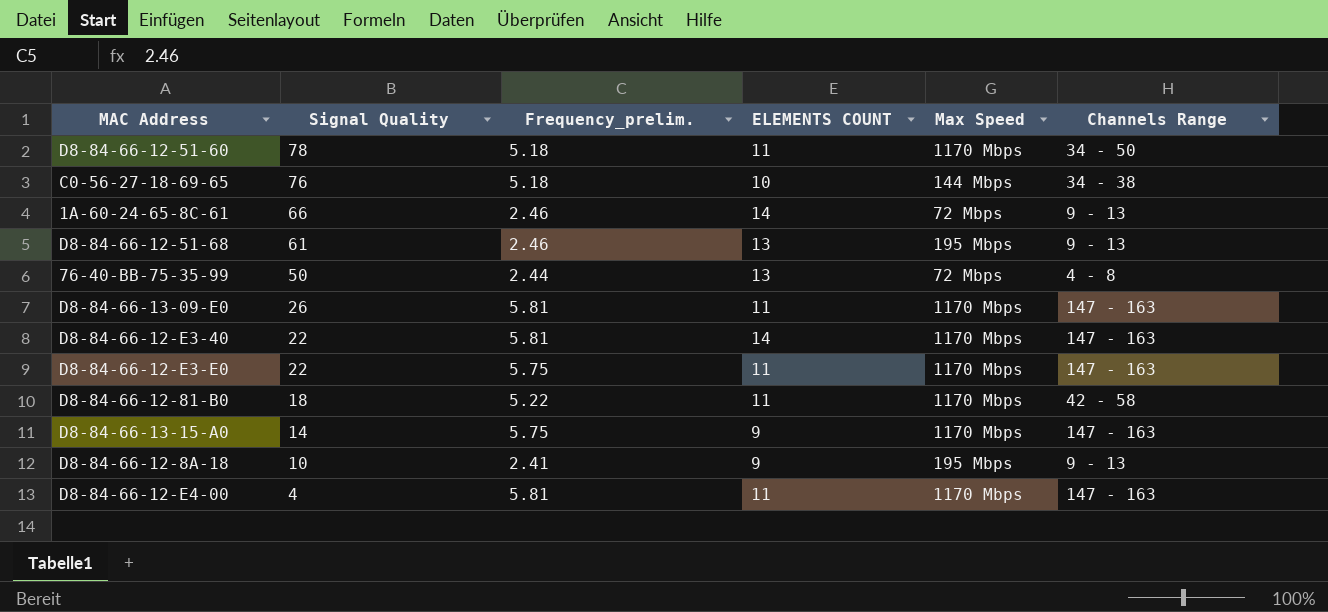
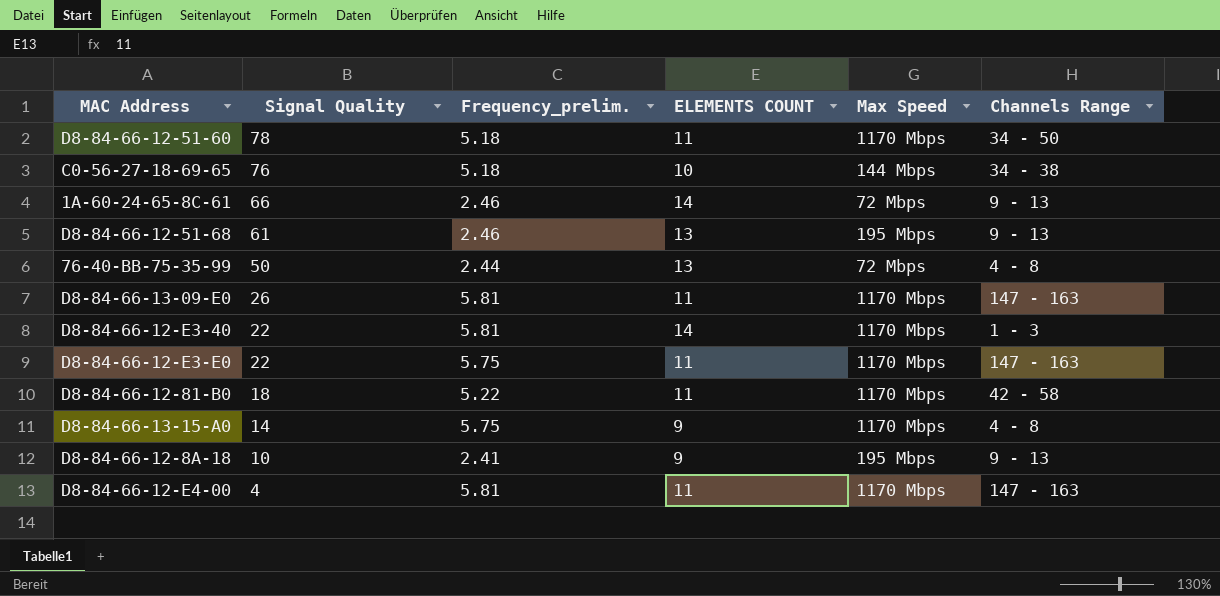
D8-84-66-12-E3-40 | Channels Range: 147 - 163 -> 1 - 3
D8-84-66-13-15-A0 | Channels Range: 147 - 163 -> 4 - 8

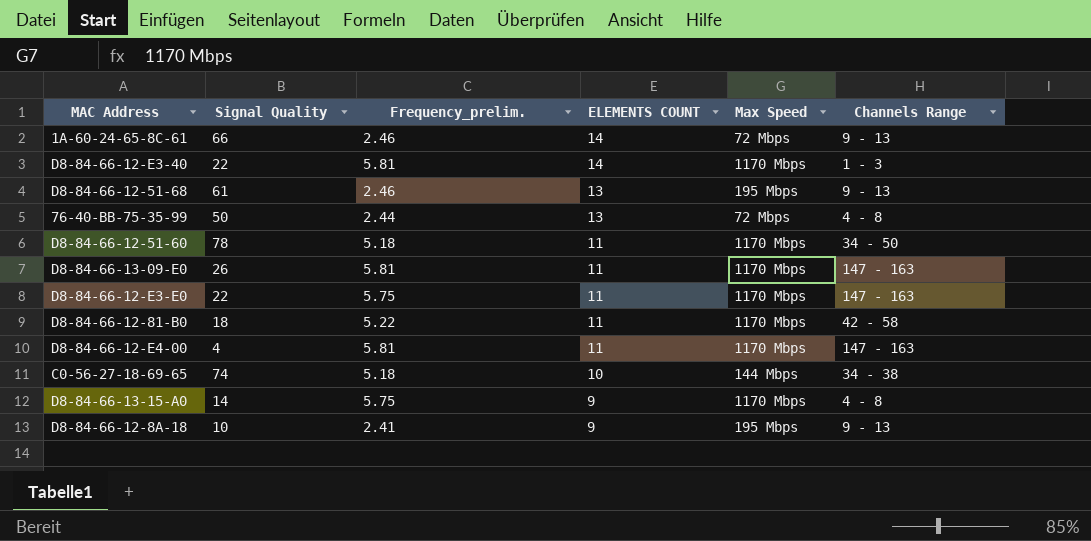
row order: Signal Quality descending -> ELEMENTS COUNT descending
C0-56-27-18-69-65 | Signal Quality: 76 -> 74

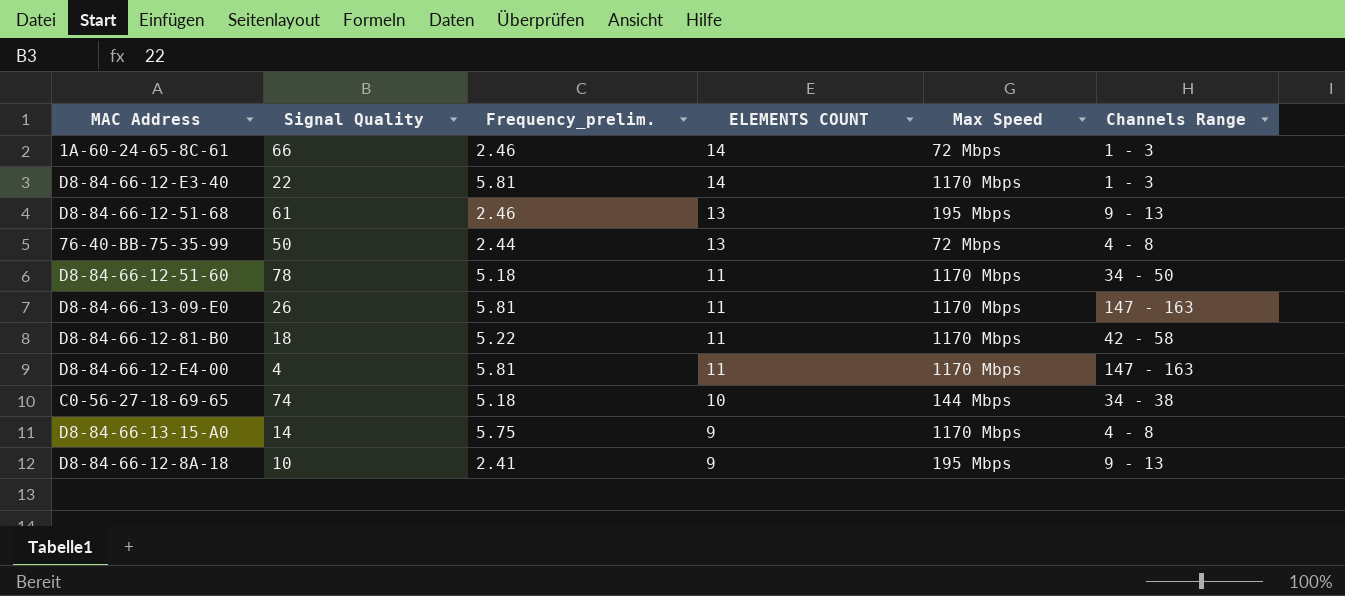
row D8-84-66-12-E3-E0: 22 | 5.75 | 11 | 1170 Mbps | 147 - 163 -> none
1A-60-24-65-8C-61 | Channels Range: 9 - 13 -> 1 - 3

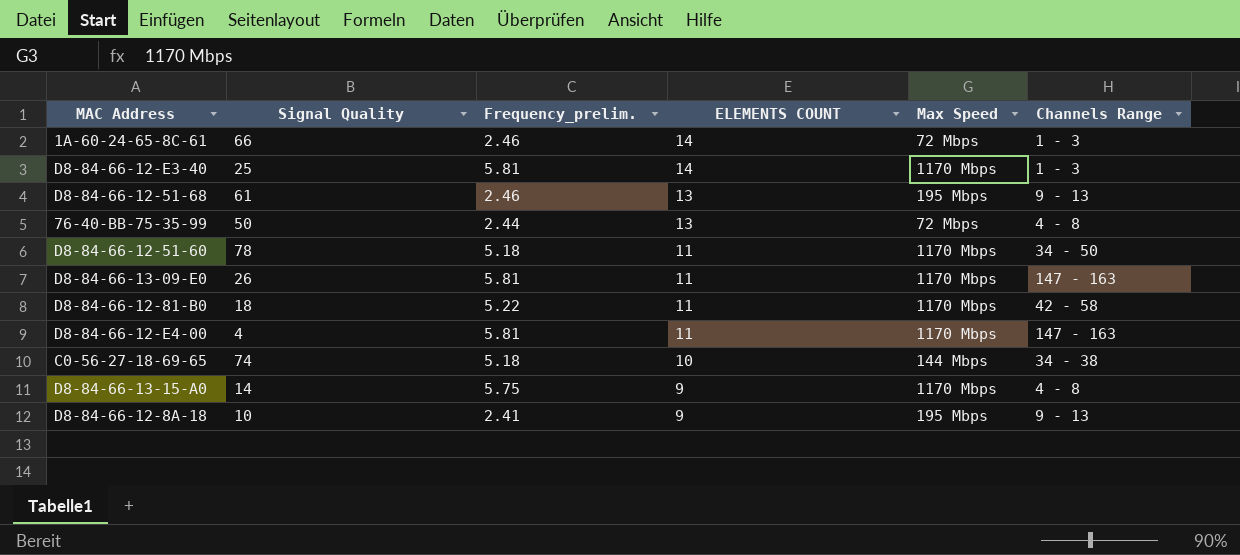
D8-84-66-12-E3-40 | Signal Quality: 22 -> 25

